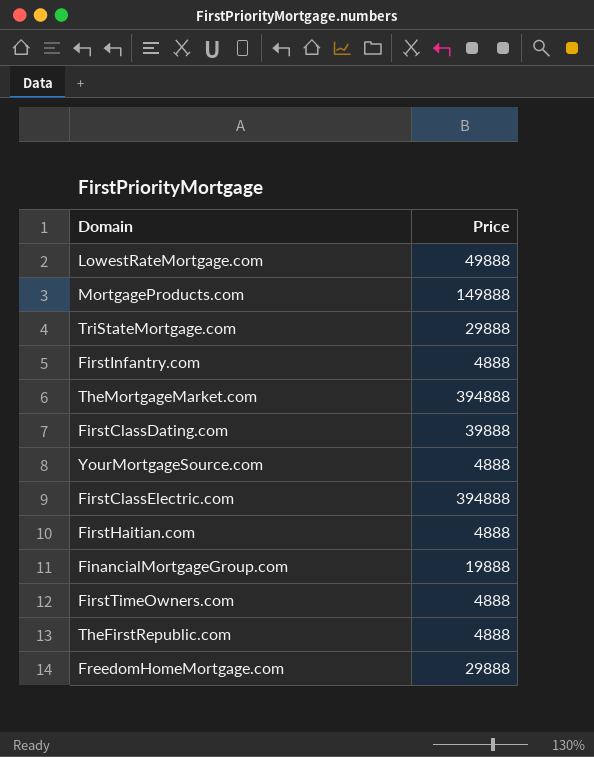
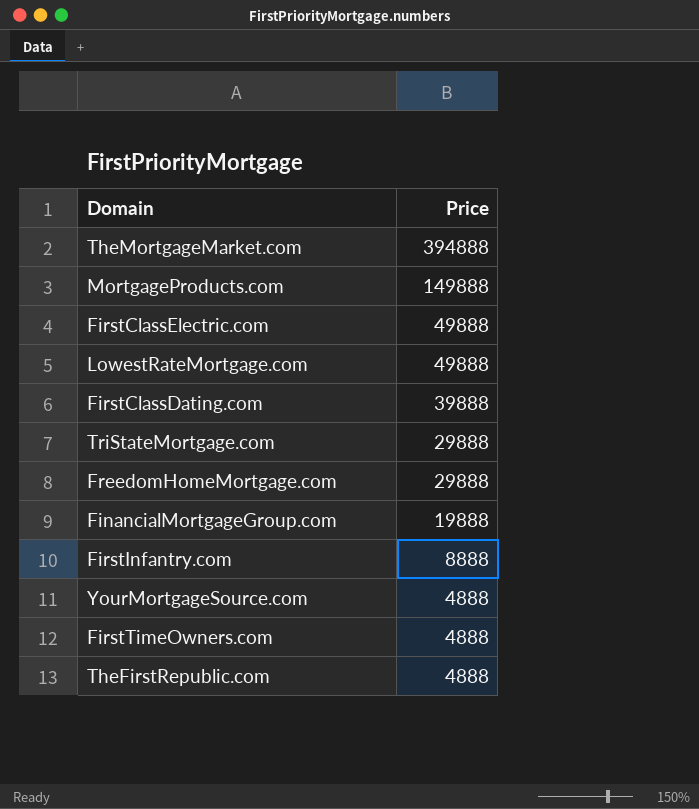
row order: none -> Price descending
row FirstHaitian.com: 4888 -> none
FirstClassElectric.com | Price: 394888 -> 49888
FirstInfantry.com | Price: 4888 -> 8888

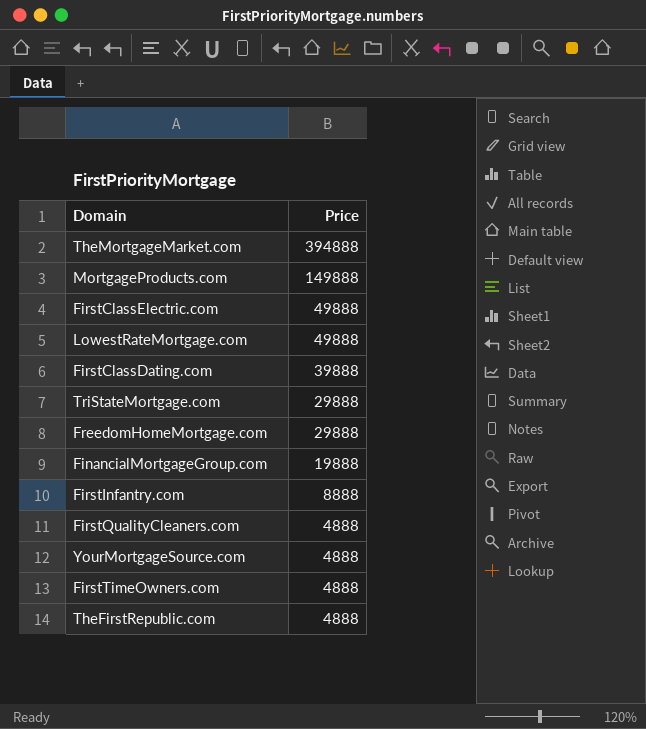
row FirstQualityCleaners.com: none -> 4888

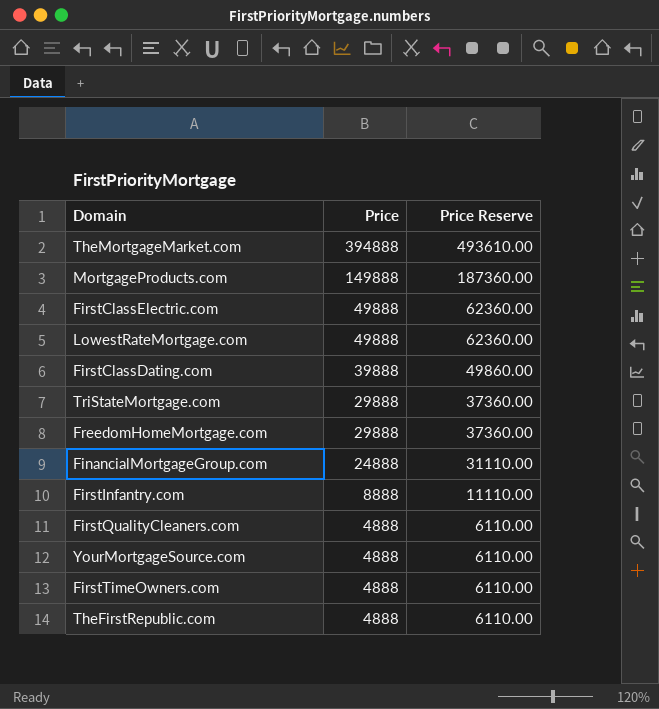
column Price Reserve | formula: none -> [Price] * 1.25
FinancialMortgageGroup.com | Price: 19888 -> 24888

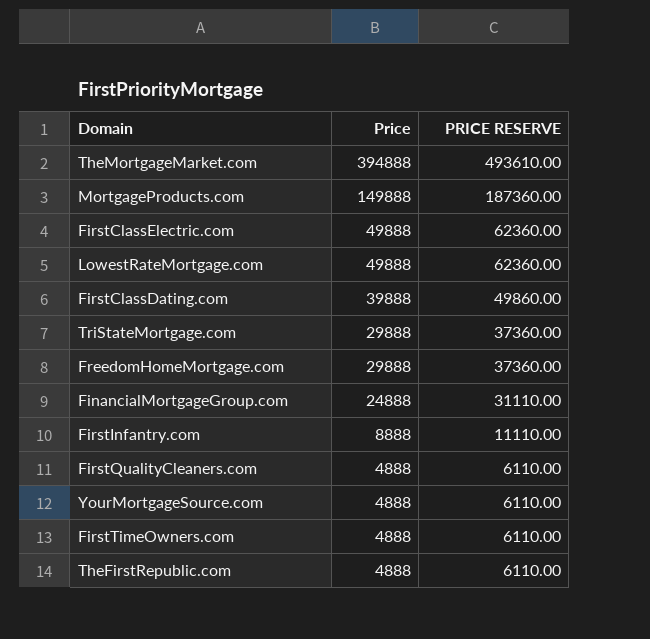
column name: Price Reserve -> PRICE RESERVE

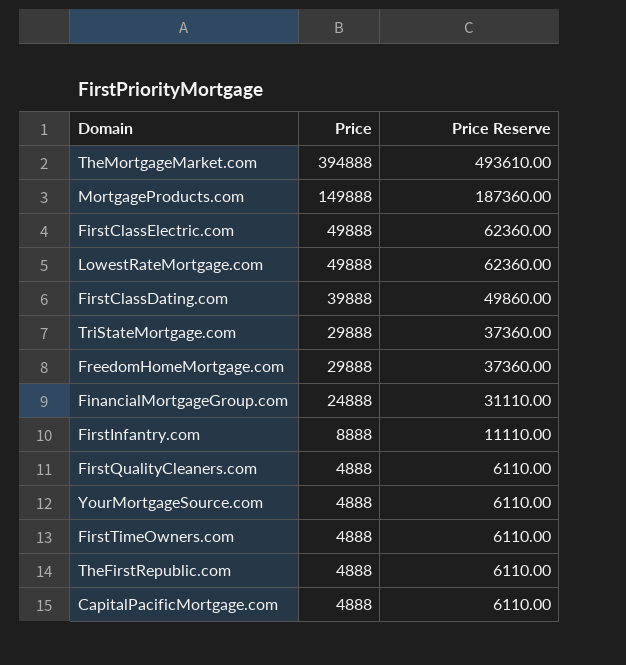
column name: PRICE RESERVE -> Price Reserve
row CapitalPacificMortgage.com: none -> 4888 | 6110.00

